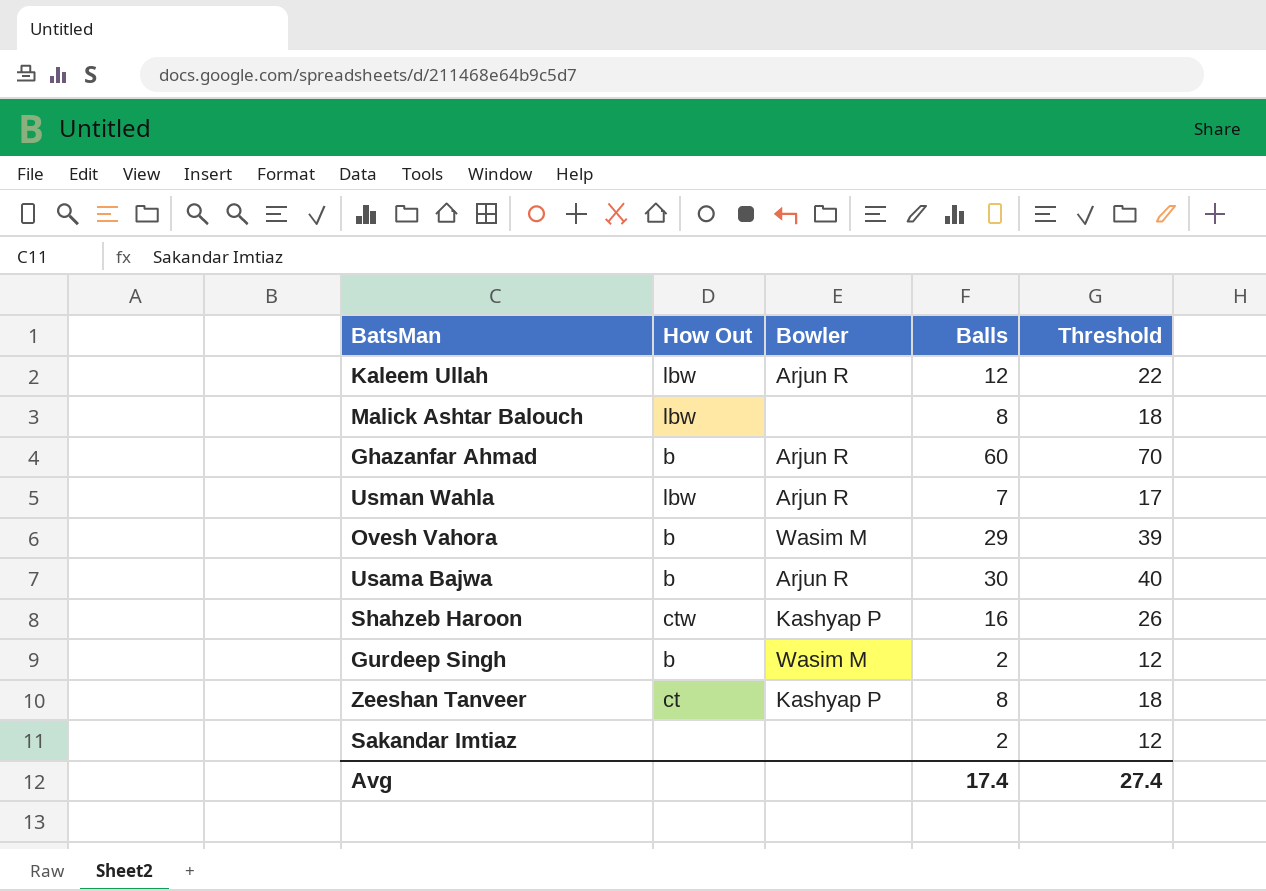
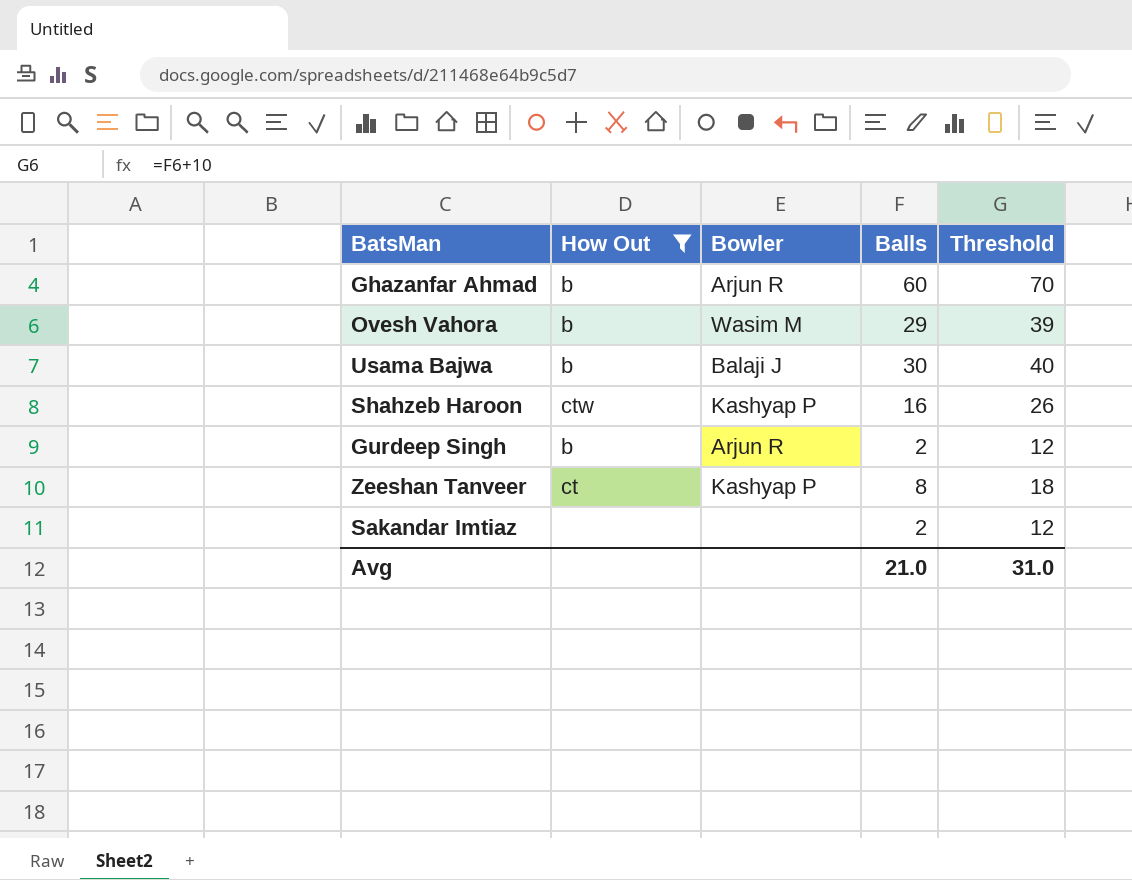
filter: none -> How Out != lbw
Usama Bajwa | Bowler: Arjun R -> Balaji J
Gurdeep Singh | Bowler: Wasim M -> Arjun R
Avg | Balls: 17.4 -> 21.0
Avg | Threshold: 27.4 -> 31.0

